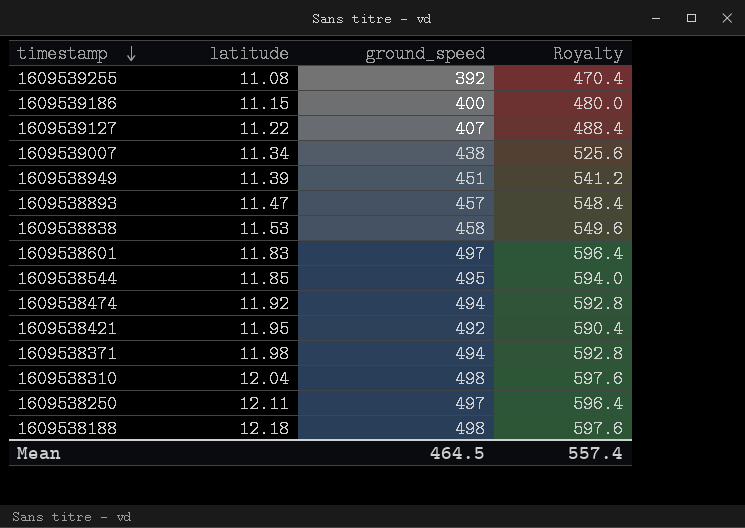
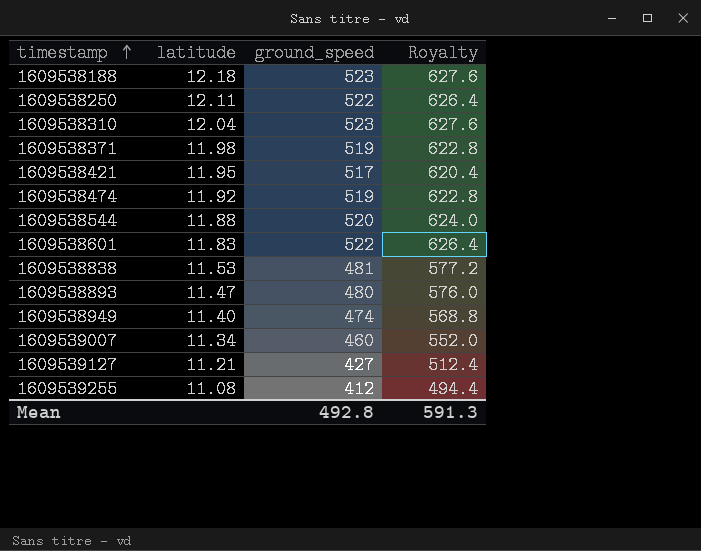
row order: timestamp descending -> timestamp ascending
row 1609539186: 11.15 | 400 | 480.0 -> none
1609538188 | ground_speed: 498 -> 523
1609538188 | Royalty: 597.6 -> 627.6
1609538250 | ground_speed: 497 -> 522
1609538250 | Royalty: 596.4 -> 626.4
1609538310 | ground_speed: 498 -> 523
1609538310 | Royalty: 597.6 -> 627.6
1609538371 | ground_speed: 494 -> 519
1609538371 | Royalty: 592.8 -> 622.8
1609538421 | ground_speed: 492 -> 517
1609538421 | Royalty: 590.4 -> 620.4
1609538474 | ground_speed: 494 -> 519
1609538474 | Royalty: 592.8 -> 622.8
1609538544 | latitude: 11.85 -> 11.88
1609538544 | ground_speed: 495 -> 520
1609538544 | Royalty: 594.0 -> 624.0
1609538601 | ground_speed: 497 -> 522
1609538601 | Royalty: 596.4 -> 626.4
1609538838 | ground_speed: 458 -> 481
1609538838 | Royalty: 549.6 -> 577.2
1609538893 | ground_speed: 457 -> 480
1609538893 | Royalty: 548.4 -> 576.0
1609538949 | latitude: 11.39 -> 11.40
1609538949 | ground_speed: 451 -> 474
1609538949 | Royalty: 541.2 -> 568.8
1609539007 | ground_speed: 438 -> 460
1609539007 | Royalty: 525.6 -> 552.0
1609539127 | latitude: 11.22 -> 11.21
1609539127 | ground_speed: 407 -> 427
1609539127 | Royalty: 488.4 -> 512.4
1609539255 | ground_speed: 392 -> 412
1609539255 | Royalty: 470.4 -> 494.4
Mean | ground_speed: 464.5 -> 492.8
Mean | Royalty: 557.4 -> 591.3

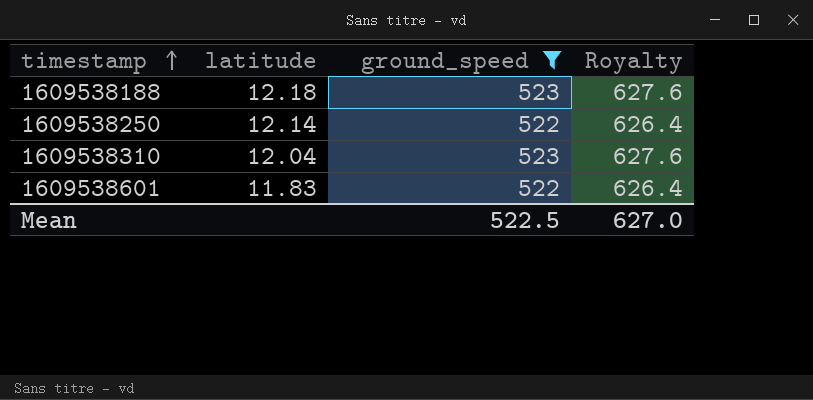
filter: none -> ground_speed >= 522
1609538250 | latitude: 12.11 -> 12.14
Mean | ground_speed: 492.8 -> 522.5
Mean | Royalty: 591.3 -> 627.0

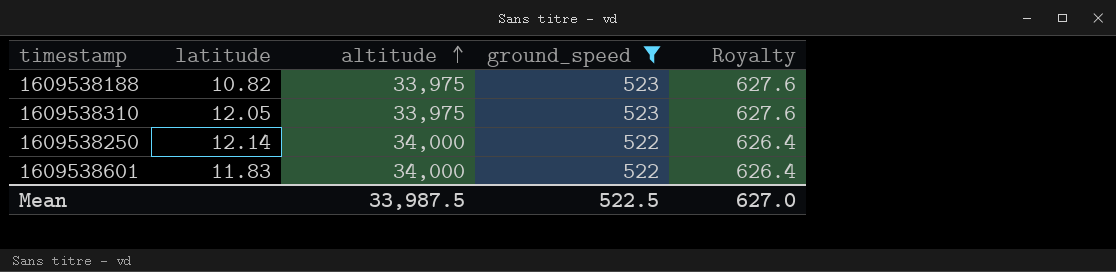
row order: timestamp ascending -> altitude ascending
column altitude | position: none -> 3
1609538188 | latitude: 12.18 -> 10.82
1609538310 | latitude: 12.04 -> 12.05

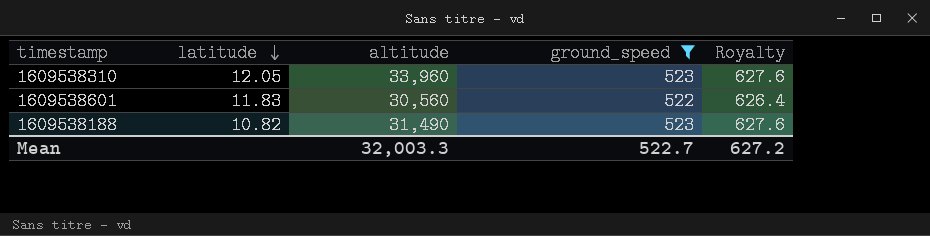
row order: altitude ascending -> latitude descending
row 1609538250: 12.14 | 34,000 | 522 | 626.4 -> none
1609538310 | altitude: 33,975 -> 33,960
1609538601 | altitude: 34,000 -> 30,560
1609538188 | altitude: 33,975 -> 31,490
Mean | altitude: 33,987.5 -> 32,003.3
Mean | ground_speed: 522.5 -> 522.7
Mean | Royalty: 627.0 -> 627.2

